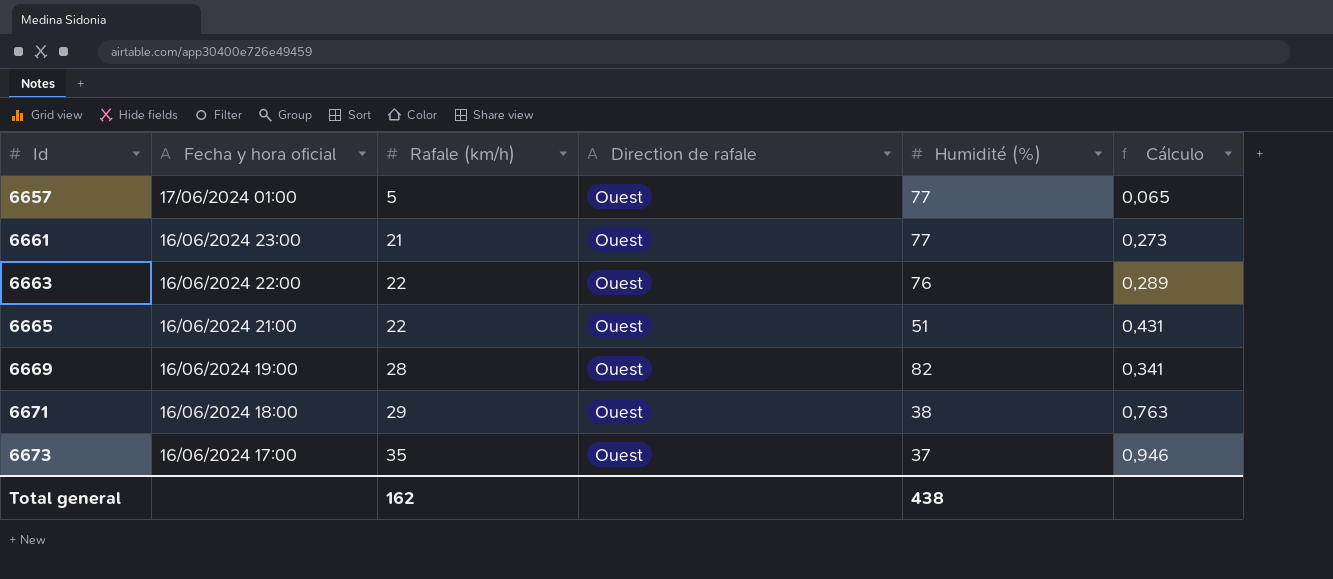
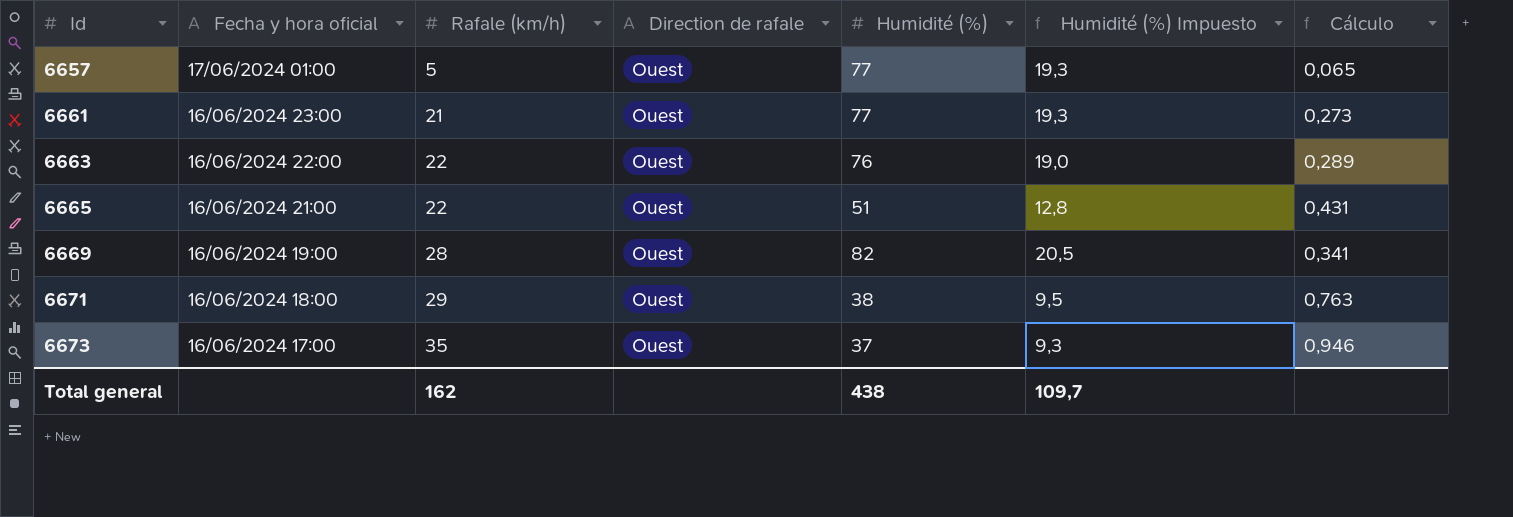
column Humidité (%) Impuesto | formula: none -> [Humidité (%)] * 0,25

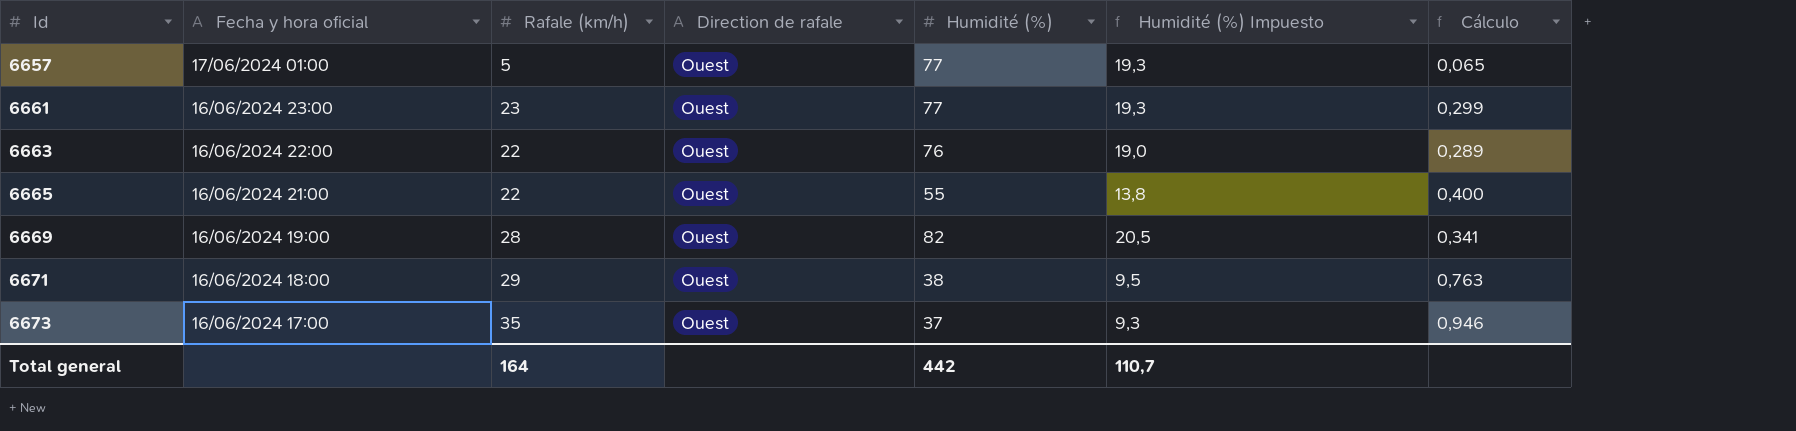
6661 | Rafale (km/h): 21 -> 23
6661 | Cálculo: 0,273 -> 0,299
6665 | Humidité (%): 51 -> 55
6665 | Humidité (%) Impuesto: 12,8 -> 13,8
6665 | Cálculo: 0,431 -> 0,400
Total general | Rafale (km/h): 162 -> 164
Total general | Humidité (%): 438 -> 442
Total general | Humidité (%) Impuesto: 109,7 -> 110,7

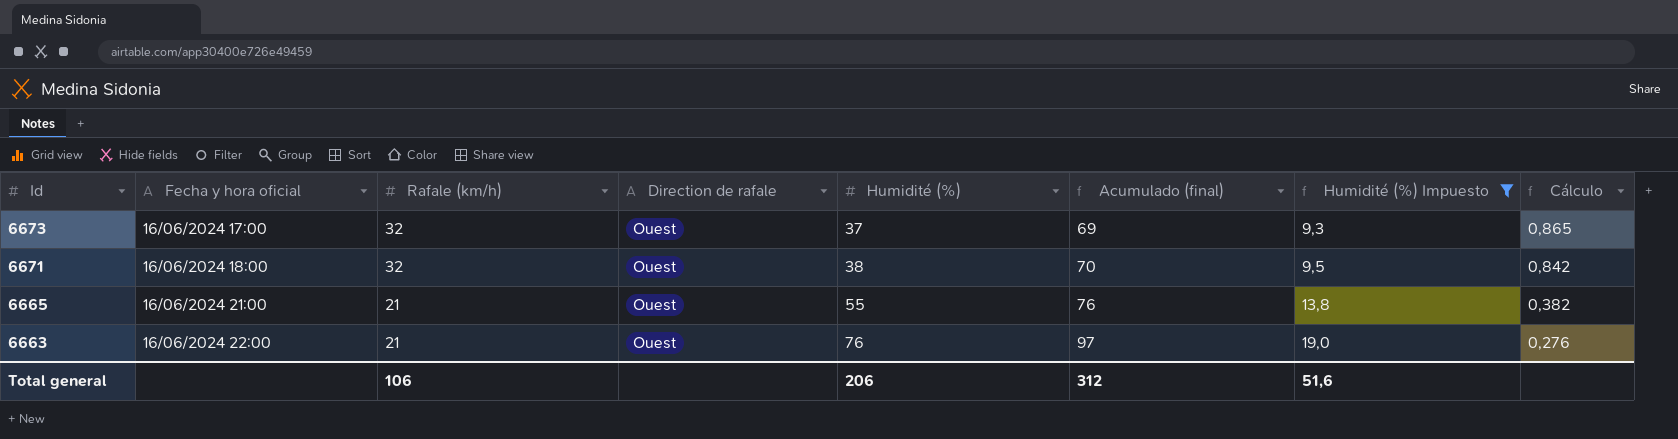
filter: none -> Humidité (%) Impuesto <= 19,0
row order: Id ascending -> Id descending
column Acumulado (final) | formula: none -> [Rafale (km/h)] + [Humidité (%)]
6673 | Rafale (km/h): 35 -> 32
6673 | Cálculo: 0,946 -> 0,865
6671 | Rafale (km/h): 29 -> 32
6671 | Cálculo: 0,763 -> 0,842
6665 | Rafale (km/h): 22 -> 21
6665 | Cálculo: 0,400 -> 0,382
6663 | Rafale (km/h): 22 -> 21
6663 | Cálculo: 0,289 -> 0,276
Total general | Rafale (km/h): 164 -> 106
Total general | Humidité (%): 442 -> 206
Total general | Humidité (%) Impuesto: 110,7 -> 51,6

